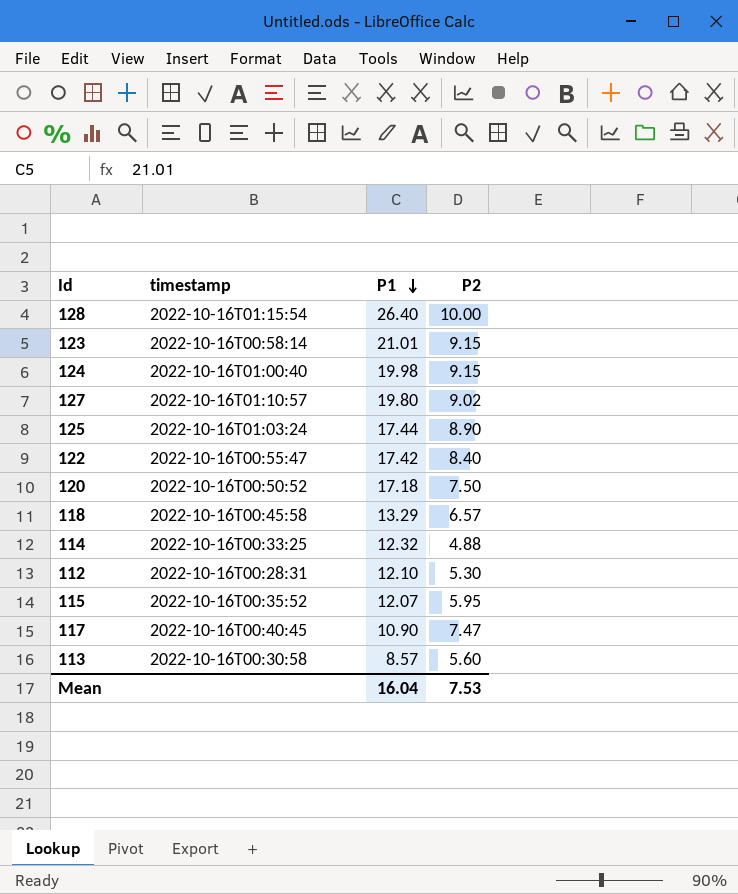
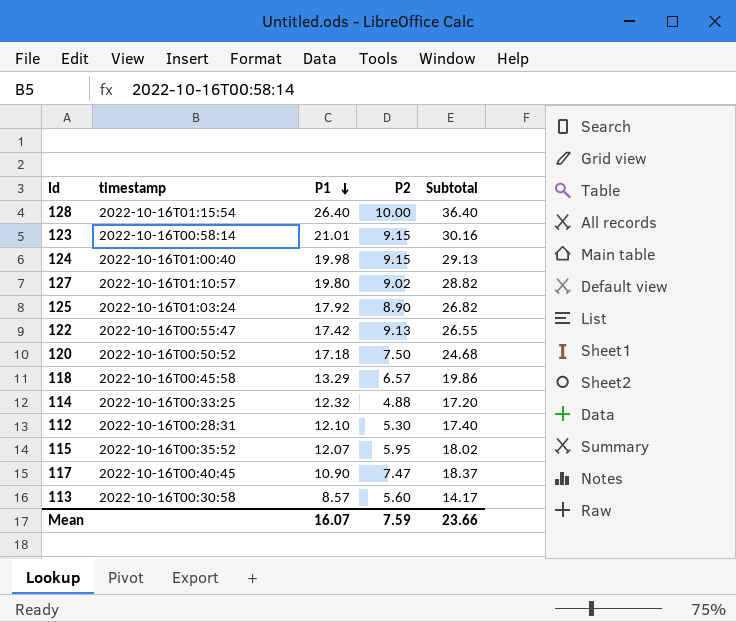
column Subtotal | formula: none -> [P1] + [P2]
125 | P1: 17.44 -> 17.92
122 | P2: 8.40 -> 9.13
Mean | P1: 16.04 -> 16.07
Mean | P2: 7.53 -> 7.59

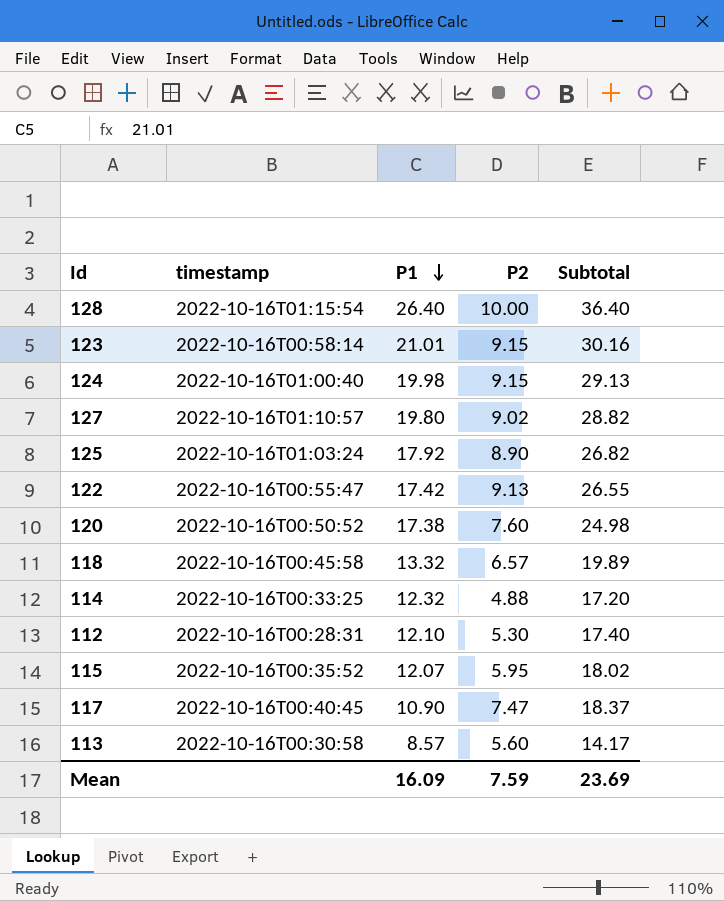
120 | P1: 17.18 -> 17.38
120 | P2: 7.50 -> 7.60
120 | Subtotal: 24.68 -> 24.98
118 | P1: 13.29 -> 13.32
118 | Subtotal: 19.86 -> 19.89
Mean | P1: 16.07 -> 16.09
Mean | Subtotal: 23.66 -> 23.69

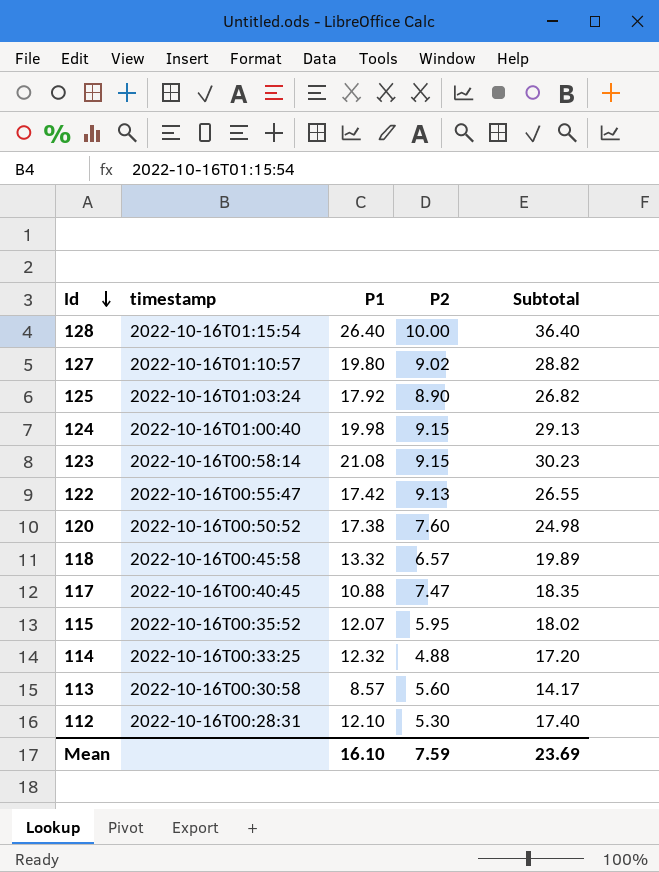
row order: P1 descending -> Id descending
123 | P1: 21.01 -> 21.08
123 | Subtotal: 30.16 -> 30.23
117 | P1: 10.90 -> 10.88
117 | Subtotal: 18.37 -> 18.35
Mean | P1: 16.09 -> 16.10

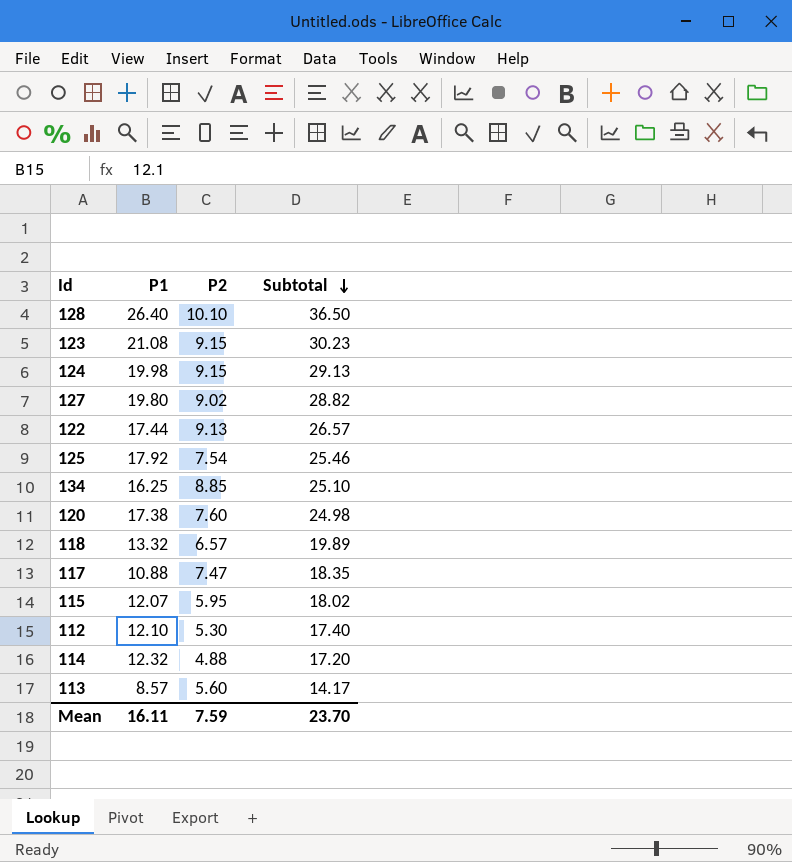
row order: Id descending -> Subtotal descending
column timestamp | position: 2 -> none
128 | P2: 10.00 -> 10.10
128 | Subtotal: 36.40 -> 36.50
122 | P1: 17.42 -> 17.44
122 | Subtotal: 26.55 -> 26.57
125 | P2: 8.90 -> 7.54
125 | Subtotal: 26.82 -> 25.46
row 134: none -> 16.25 | 8.85 | 25.10
Mean | P1: 16.10 -> 16.11
Mean | Subtotal: 23.69 -> 23.70

